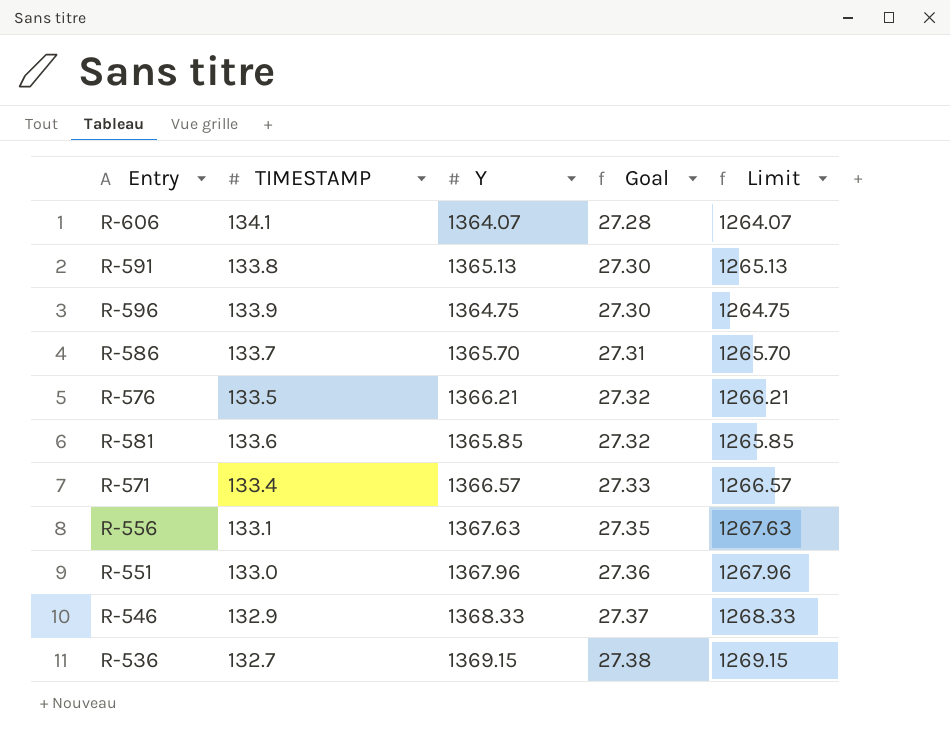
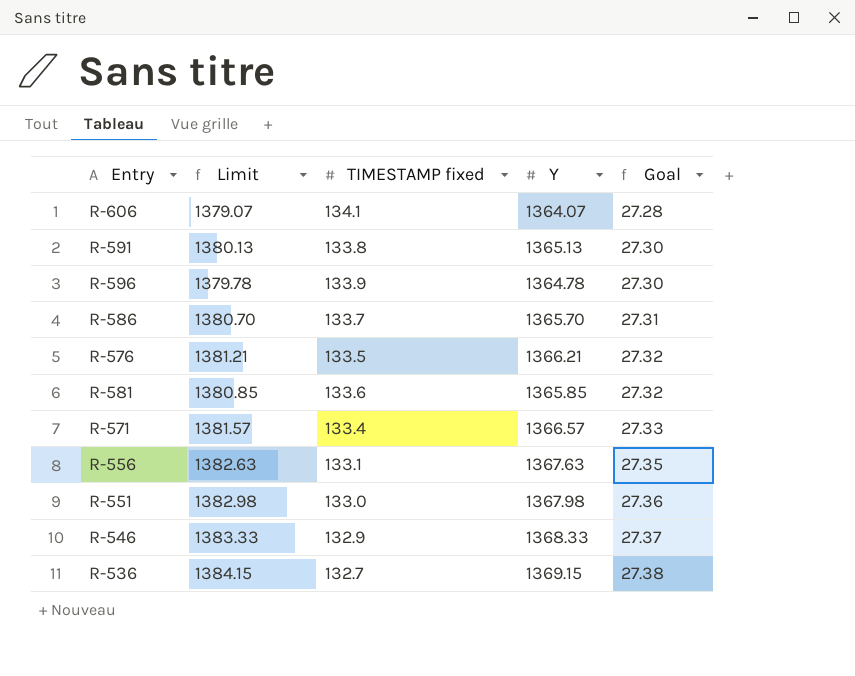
column Limit | formula: [Y] - 100 -> [Y] + 15
column Limit | position: 5 -> 2
column name: TIMESTAMP -> TIMESTAMP fixed
R-596 | Y: 1364.75 -> 1364.78
R-551 | Y: 1367.96 -> 1367.98

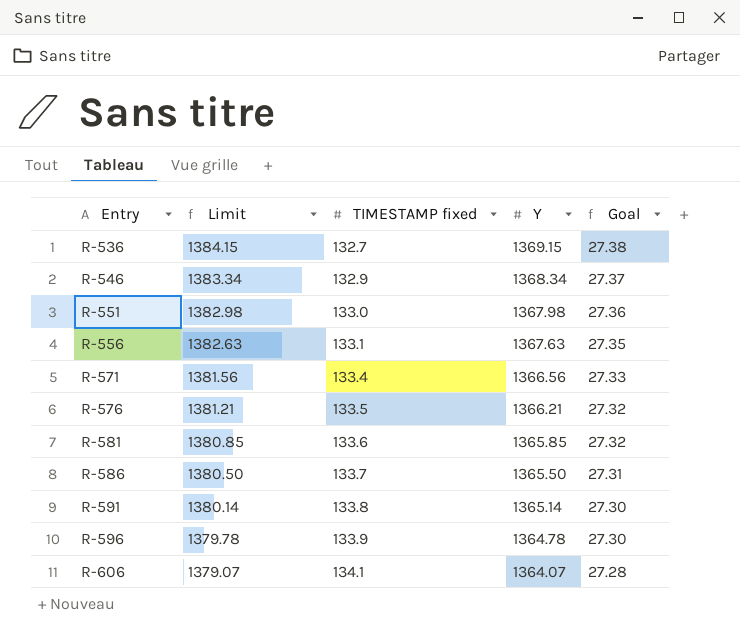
row order: Goal ascending -> Entry ascending
R-546 | Limit: 1383.33 -> 1383.34
R-546 | Y: 1368.33 -> 1368.34
R-571 | Limit: 1381.57 -> 1381.56
R-571 | Y: 1366.57 -> 1366.56
R-586 | Limit: 1380.70 -> 1380.50
R-586 | Y: 1365.70 -> 1365.50
R-591 | Limit: 1380.13 -> 1380.14
R-591 | Y: 1365.13 -> 1365.14

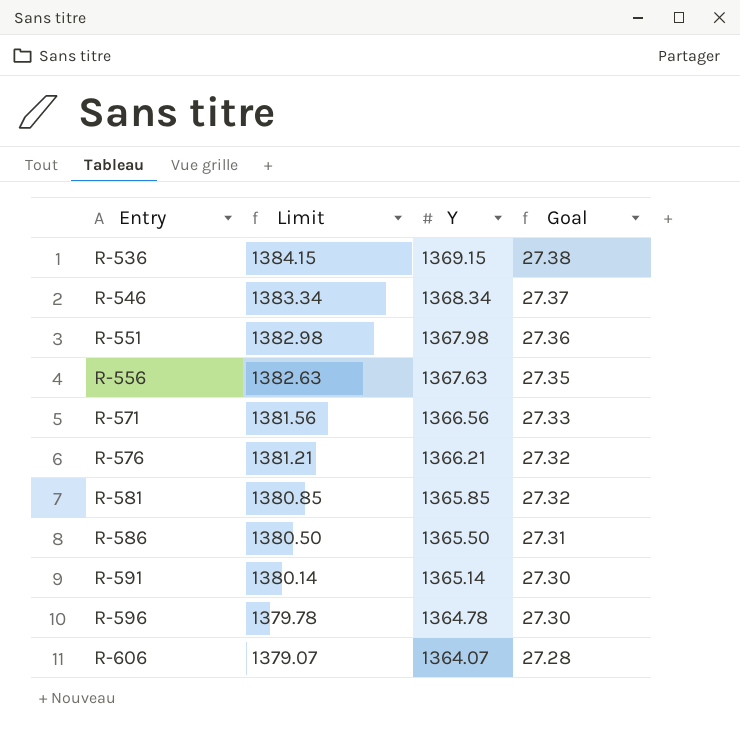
column TIMESTAMP fixed | position: 3 -> none

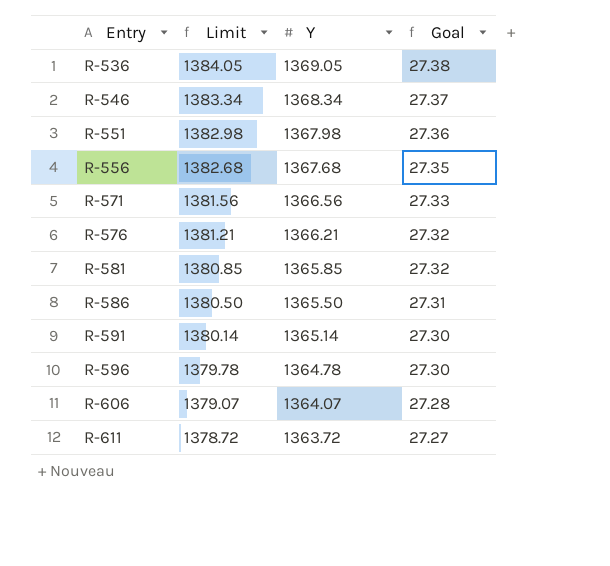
R-536 | Limit: 1384.15 -> 1384.05
R-536 | Y: 1369.15 -> 1369.05
R-556 | Limit: 1382.63 -> 1382.68
R-556 | Y: 1367.63 -> 1367.68
row R-611: none -> 1378.72 | 1363.72 | 27.27

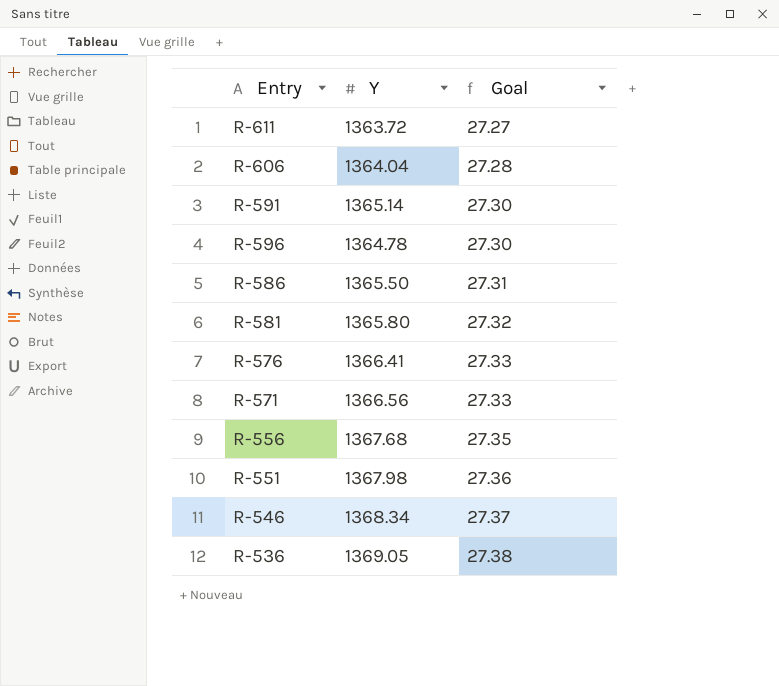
row order: Entry ascending -> Goal ascending
column Limit | formula: [Y] + 15 -> none
R-606 | Y: 1364.07 -> 1364.04
R-581 | Y: 1365.85 -> 1365.80
R-576 | Y: 1366.21 -> 1366.41
R-576 | Goal: 27.32 -> 27.33

